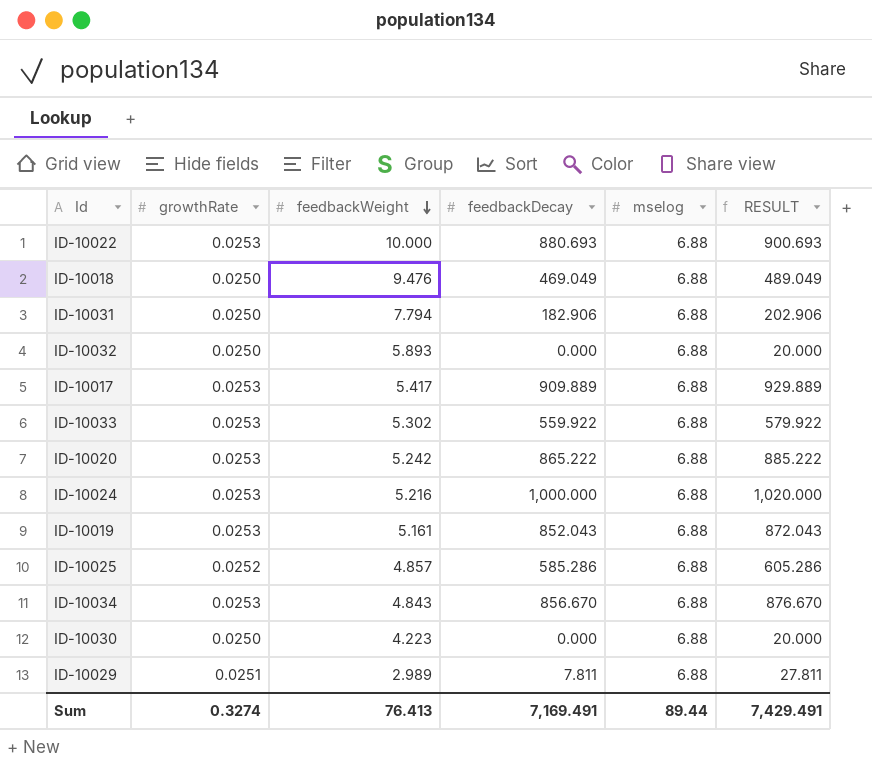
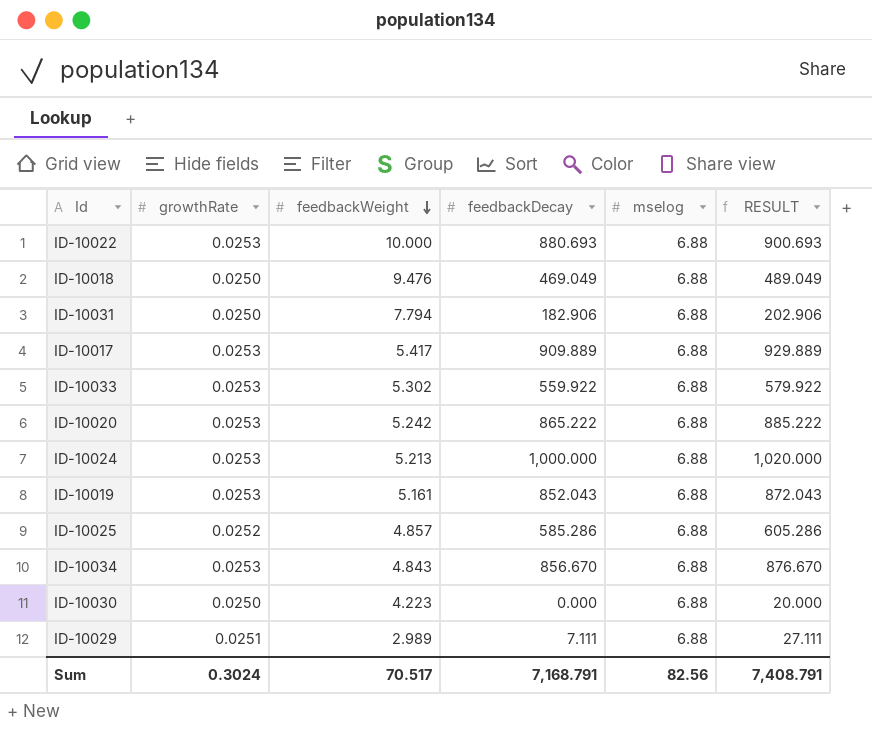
row ID-10032: 0.0250 | 5.893 | 0.000 | 6.88 | 20.000 -> none
ID-10024 | feedbackWeight: 5.216 -> 5.213
ID-10029 | feedbackDecay: 7.811 -> 7.111
ID-10029 | RESULT: 27.811 -> 27.111
Sum | growthRate: 0.3274 -> 0.3024
Sum | feedbackWeight: 76.413 -> 70.517
Sum | feedbackDecay: 7,169.491 -> 7,168.791
Sum | mselog: 89.44 -> 82.56
Sum | RESULT: 7,429.491 -> 7,408.791

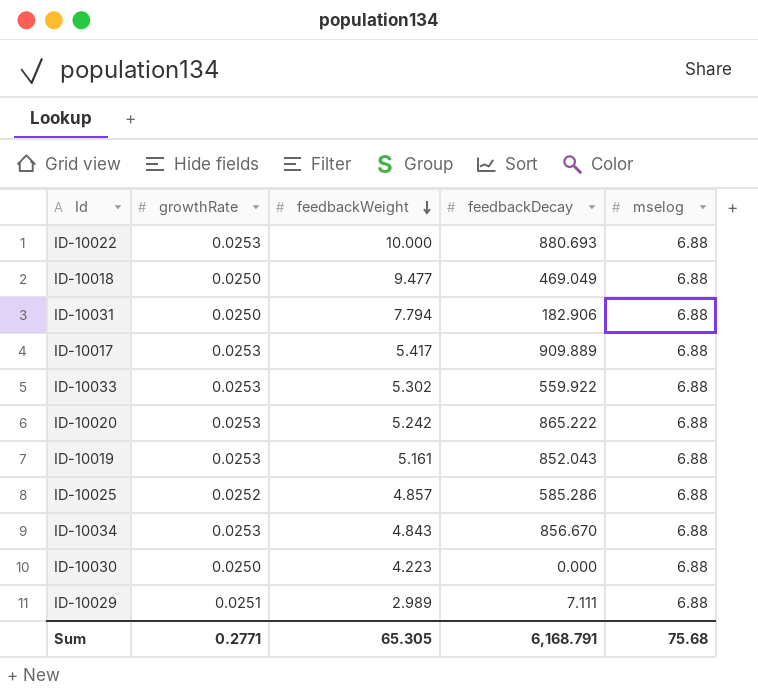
column RESULT | formula: [feedbackDecay] + 20 -> none
row ID-10024: 0.0253 | 5.213 | 1,000.000 | 6.88 | 1,020.000 -> none
ID-10018 | feedbackWeight: 9.476 -> 9.477
Sum | growthRate: 0.3024 -> 0.2771
Sum | feedbackWeight: 70.517 -> 65.305
Sum | feedbackDecay: 7,168.791 -> 6,168.791
Sum | mselog: 82.56 -> 75.68

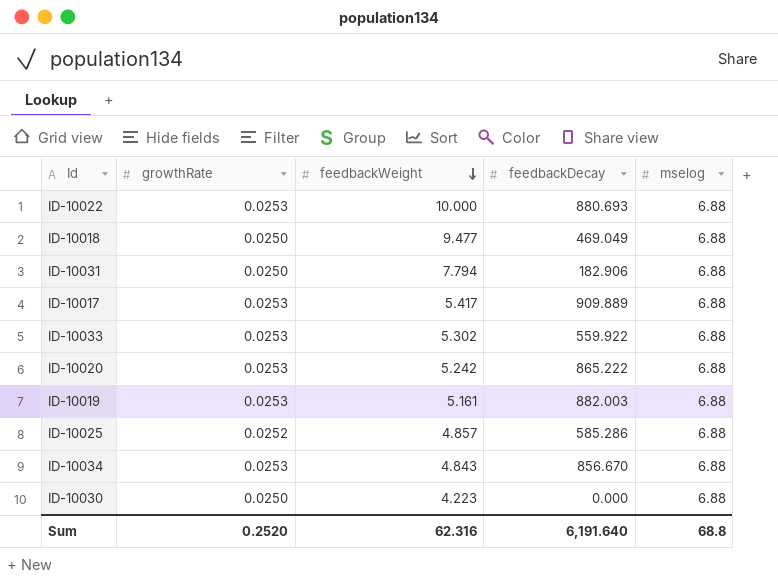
row ID-10029: 0.0251 | 2.989 | 7.111 | 6.88 -> none
ID-10019 | feedbackDecay: 852.043 -> 882.003
Sum | growthRate: 0.2771 -> 0.2520
Sum | feedbackWeight: 65.305 -> 62.316
Sum | feedbackDecay: 6,168.791 -> 6,191.640
Sum | mselog: 75.68 -> 68.8

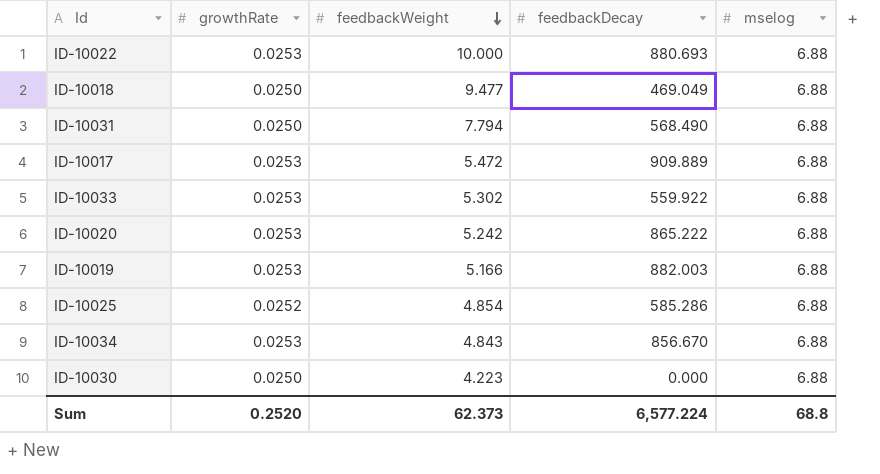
ID-10031 | feedbackDecay: 182.906 -> 568.490
ID-10017 | feedbackWeight: 5.417 -> 5.472
ID-10019 | feedbackWeight: 5.161 -> 5.166
ID-10025 | feedbackWeight: 4.857 -> 4.854
Sum | feedbackWeight: 62.316 -> 62.373
Sum | feedbackDecay: 6,191.640 -> 6,577.224

